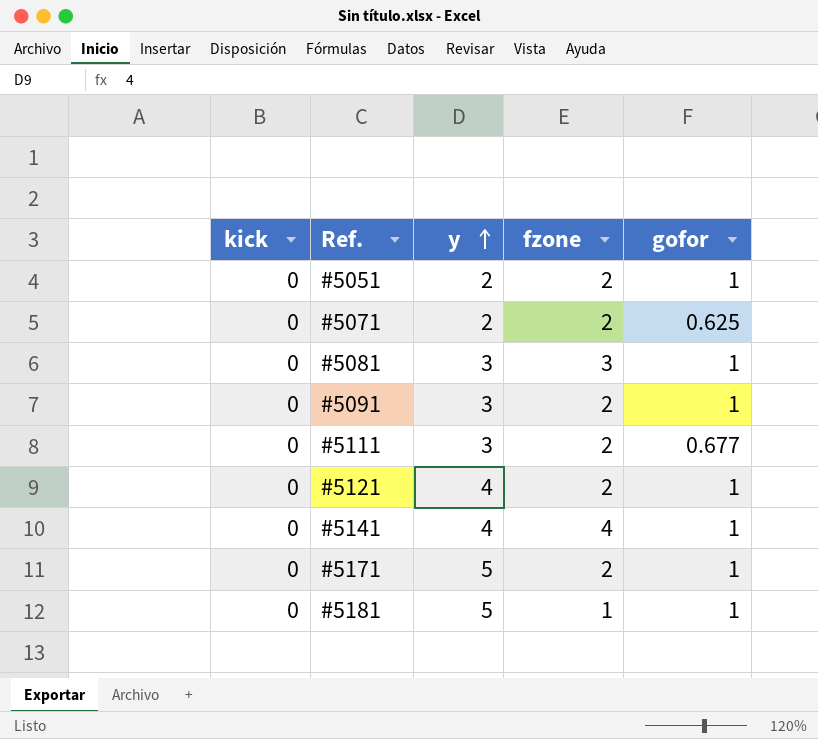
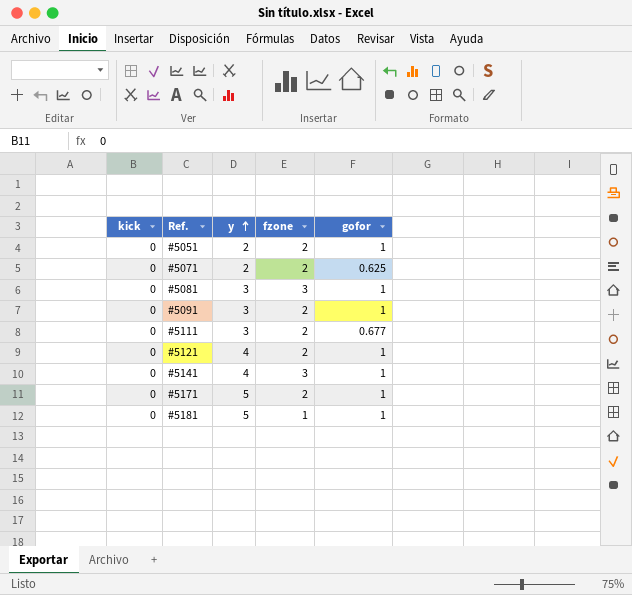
#5141 | fzone: 4 -> 3

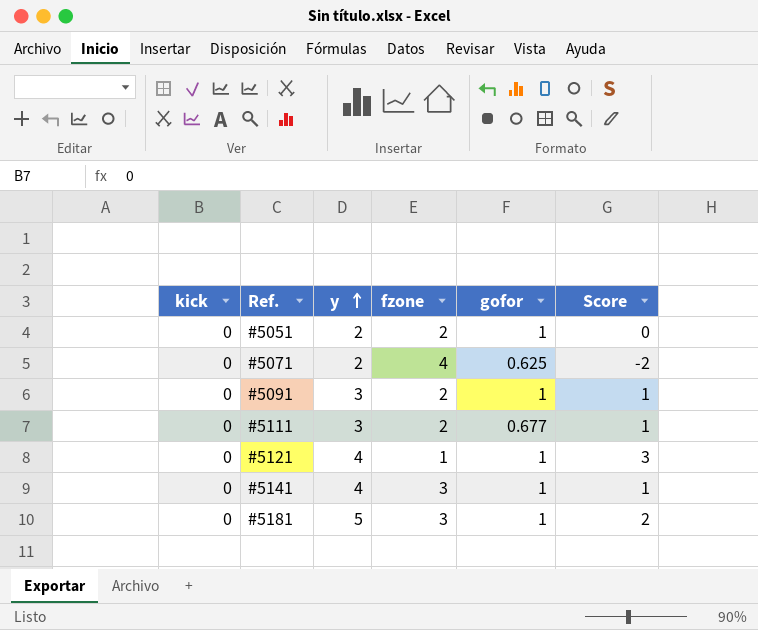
column Score | formula: none -> [y] - [fzone]
row #5081: 0 | 3 | 3 | 1 -> none
row #5171: 0 | 5 | 2 | 1 -> none
#5071 | fzone: 2 -> 4
#5121 | fzone: 2 -> 1
#5181 | fzone: 1 -> 3

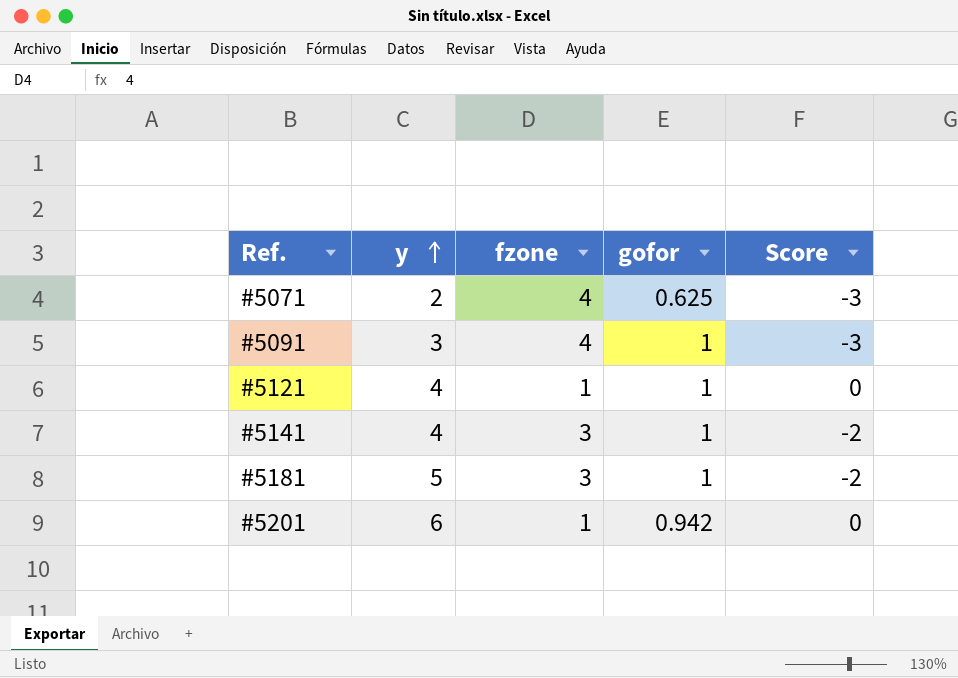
column kick | position: 1 -> none
column Score | formula: [y] - [fzone] -> [gofor] - [fzone]
row #5051: 0 | 2 | 2 | 1 | 0 -> none
row #5111: 0 | 3 | 2 | 0.677 | 1 -> none
#5091 | fzone: 2 -> 4
row #5201: none -> 6 | 1 | 0.942 | 0

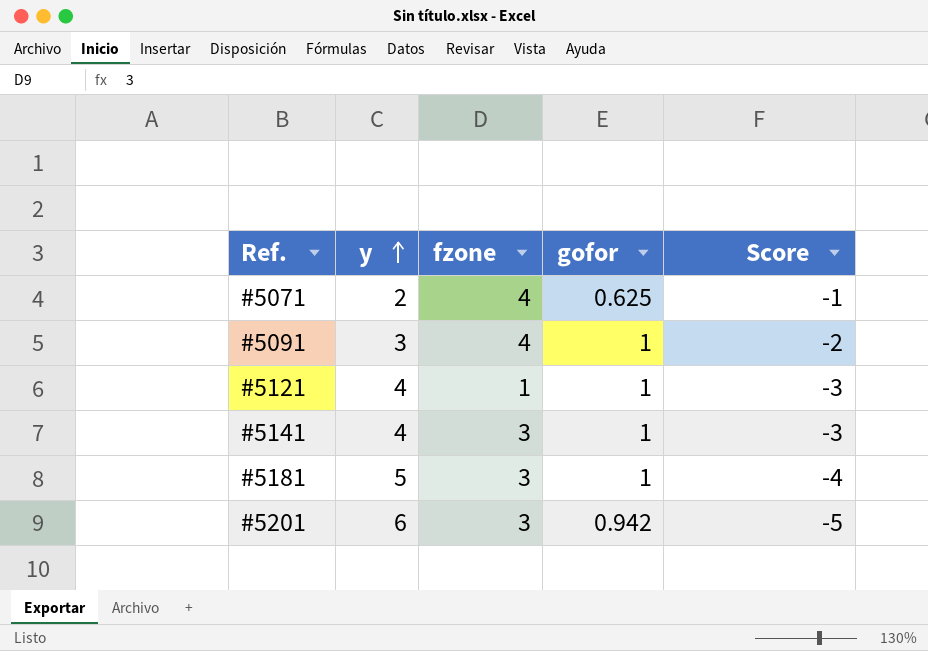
column Score | formula: [gofor] - [fzone] -> [gofor] - [y]
#5201 | fzone: 1 -> 3

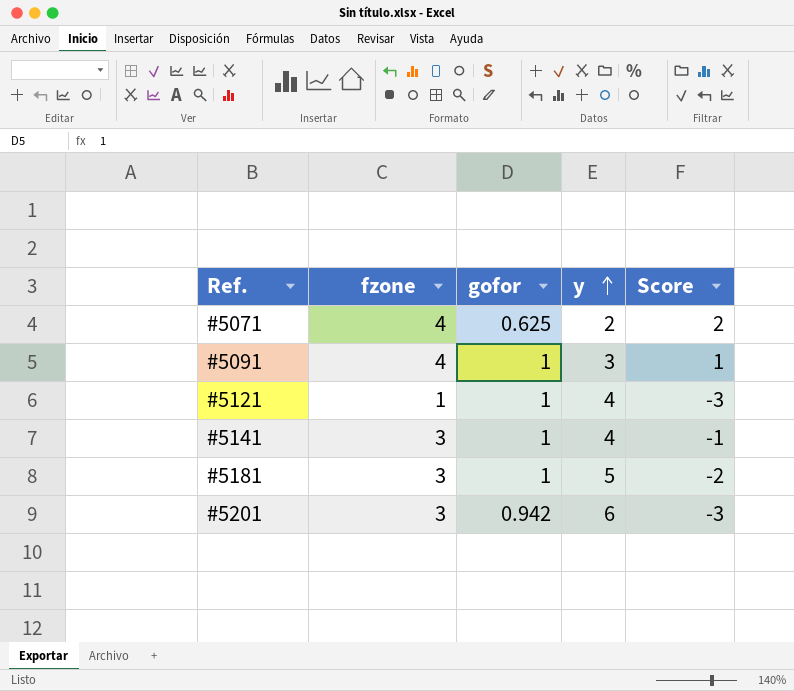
column y | position: 2 -> 4
column Score | formula: [gofor] - [y] -> [fzone] - [y]

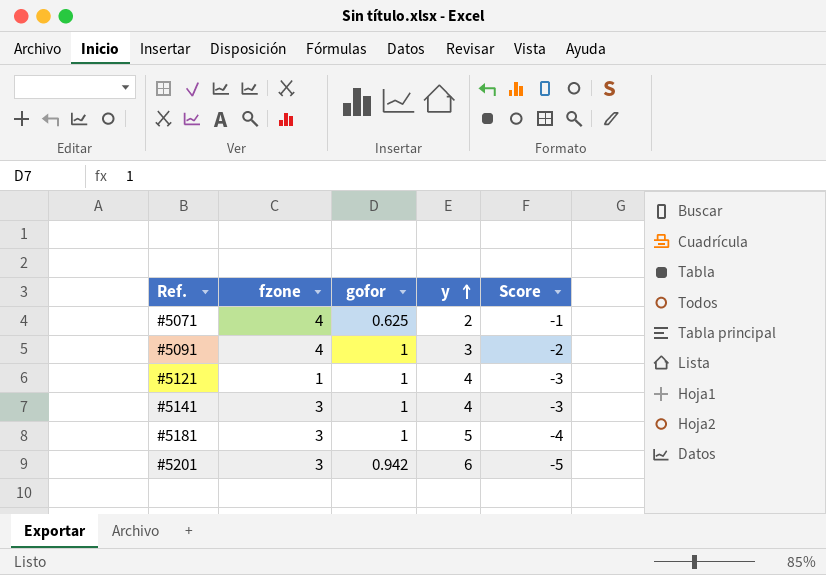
column Score | formula: [fzone] - [y] -> [gofor] - [y]

